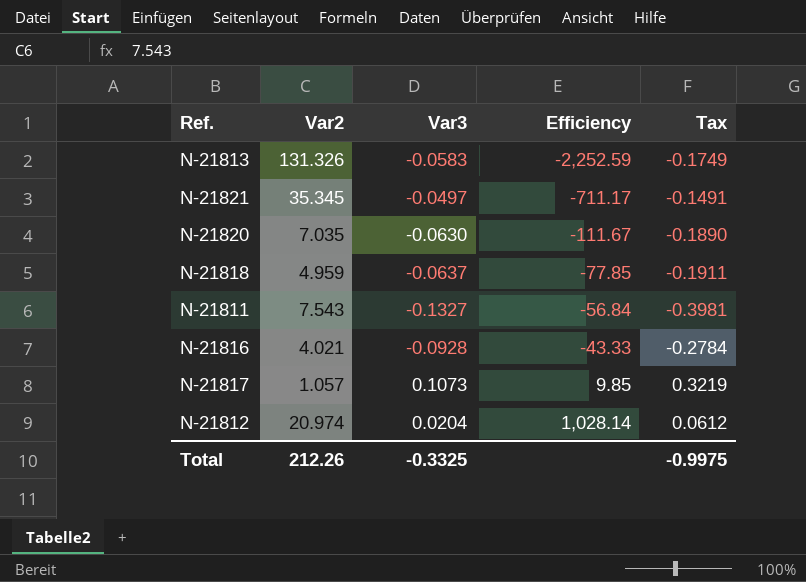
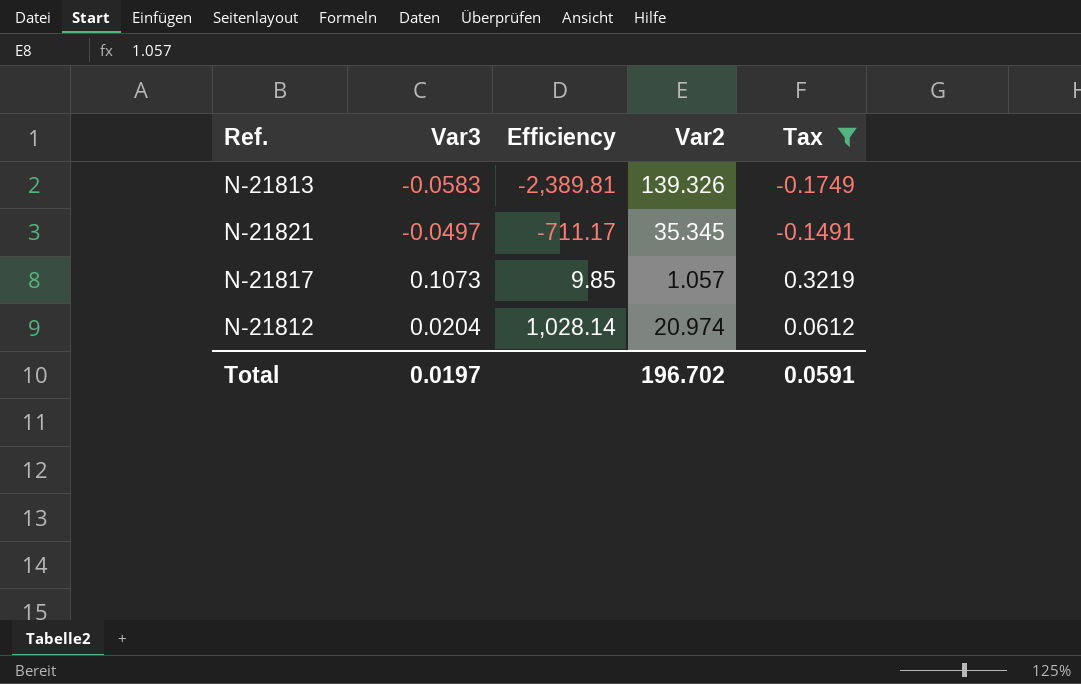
filter: none -> Tax >= -0.1749
column Var2 | position: 2 -> 4
N-21813 | Efficiency: -2,252.59 -> -2,389.81
N-21813 | Var2: 131.326 -> 139.326
Total | Var3: -0.3325 -> 0.0197
Total | Var2: 212.26 -> 196.702
Total | Tax: -0.9975 -> 0.0591

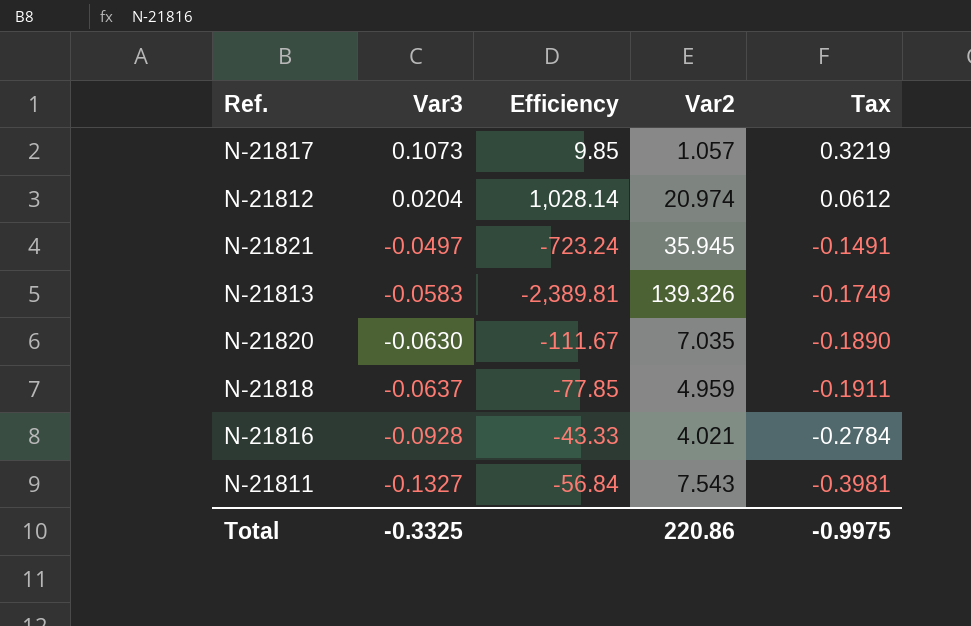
filter: Tax >= -0.1749 -> none
row order: Efficiency ascending -> Var3 descending
N-21821 | Efficiency: -711.17 -> -723.24
N-21821 | Var2: 35.345 -> 35.945
Total | Var3: 0.0197 -> -0.3325
Total | Var2: 196.702 -> 220.86
Total | Tax: 0.0591 -> -0.9975

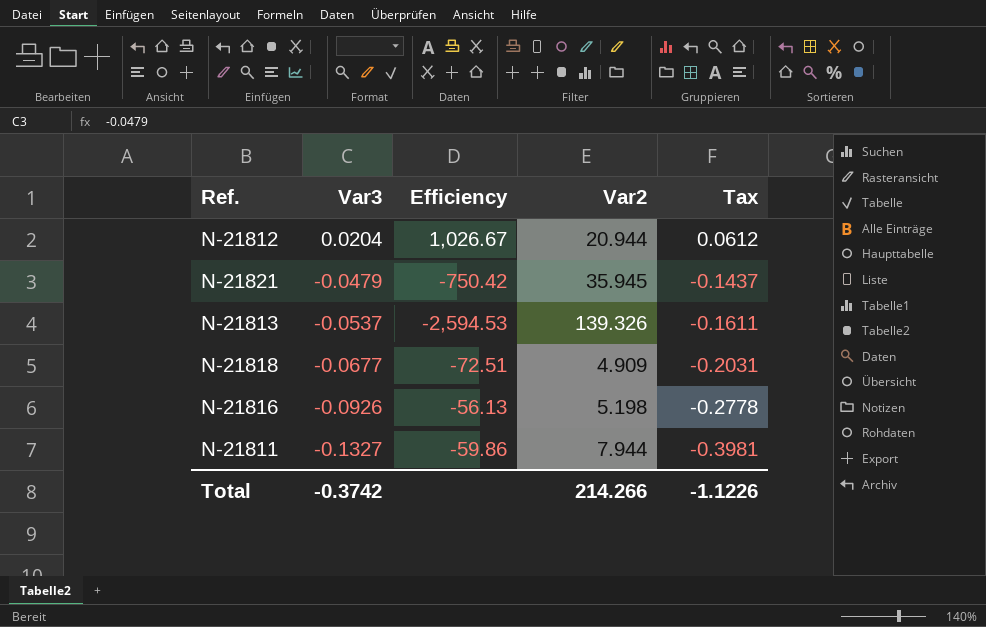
row N-21817: 0.1073 | 9.85 | 1.057 | 0.3219 -> none
row N-21820: -0.0630 | -111.67 | 7.035 | -0.1890 -> none
N-21812 | Efficiency: 1,028.14 -> 1,026.67
N-21812 | Var2: 20.974 -> 20.944
N-21821 | Var3: -0.0497 -> -0.0479
N-21821 | Efficiency: -723.24 -> -750.42
N-21821 | Tax: -0.1491 -> -0.1437
N-21813 | Var3: -0.0583 -> -0.0537
N-21813 | Efficiency: -2,389.81 -> -2,594.53
N-21813 | Tax: -0.1749 -> -0.1611
N-21818 | Var3: -0.0637 -> -0.0677
N-21818 | Efficiency: -77.85 -> -72.51
N-21818 | Var2: 4.959 -> 4.909
N-21818 | Tax: -0.1911 -> -0.2031
N-21816 | Var3: -0.0928 -> -0.0926
N-21816 | Efficiency: -43.33 -> -56.13
N-21816 | Var2: 4.021 -> 5.198
N-21816 | Tax: -0.2784 -> -0.2778
N-21811 | Efficiency: -56.84 -> -59.86
N-21811 | Var2: 7.543 -> 7.944
Total | Var3: -0.3325 -> -0.3742
Total | Var2: 220.86 -> 214.266
Total | Tax: -0.9975 -> -1.1226

